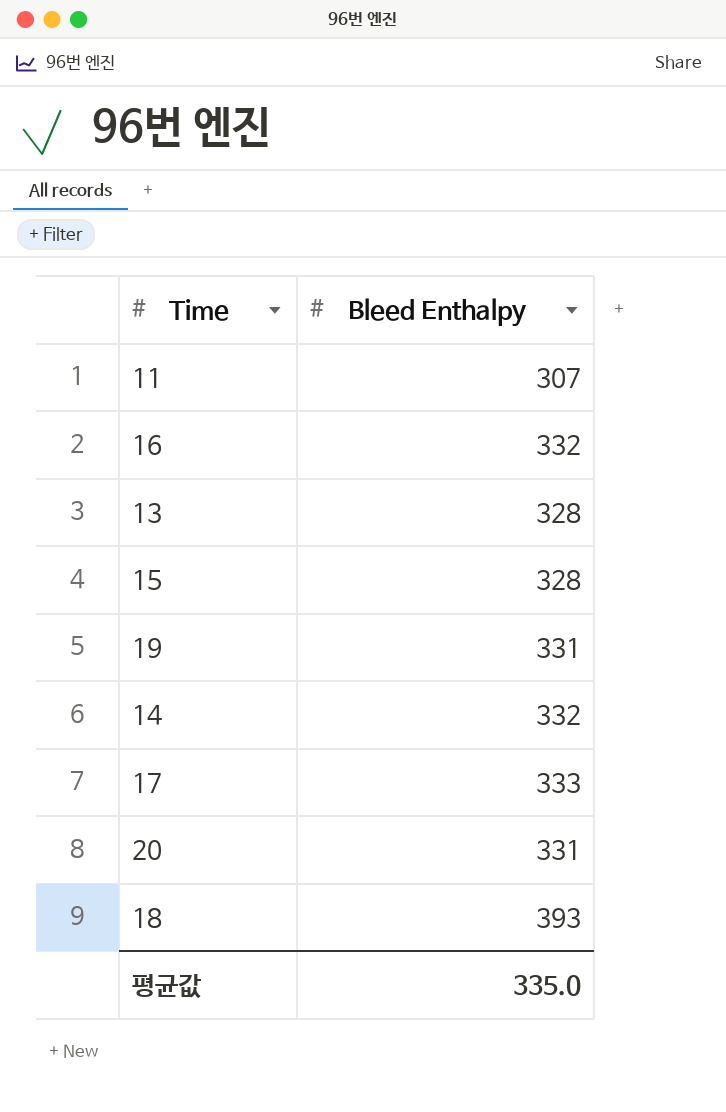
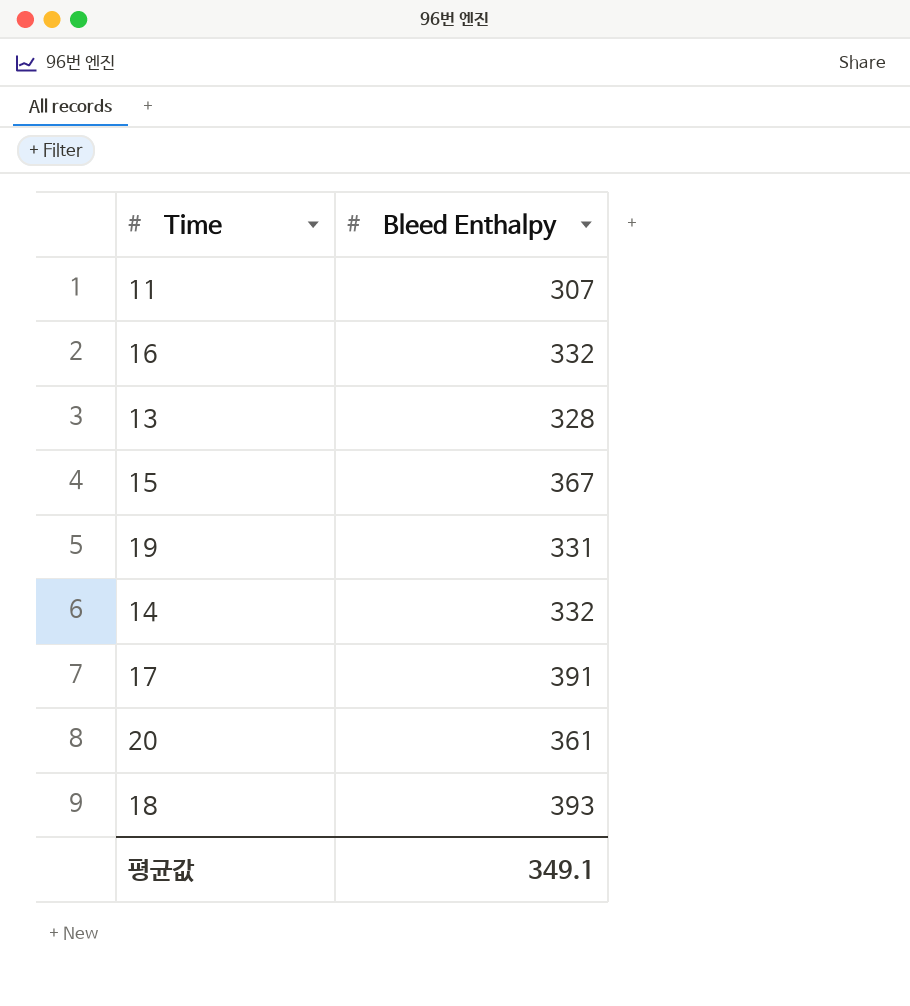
15 | Bleed Enthalpy: 328 -> 367
17 | Bleed Enthalpy: 333 -> 391
20 | Bleed Enthalpy: 331 -> 361
평균값 | Bleed Enthalpy: 335.0 -> 349.1

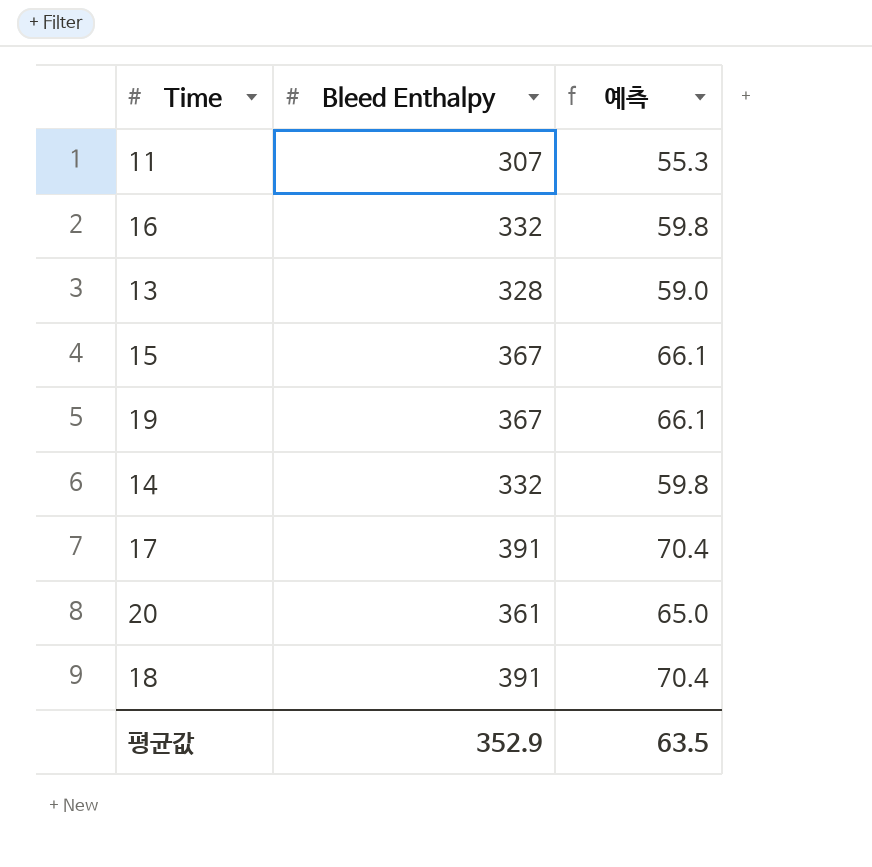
column 예측 | formula: none -> [Bleed Enthalpy] * 0.18
19 | Bleed Enthalpy: 331 -> 367
18 | Bleed Enthalpy: 393 -> 391
평균값 | Bleed Enthalpy: 349.1 -> 352.9

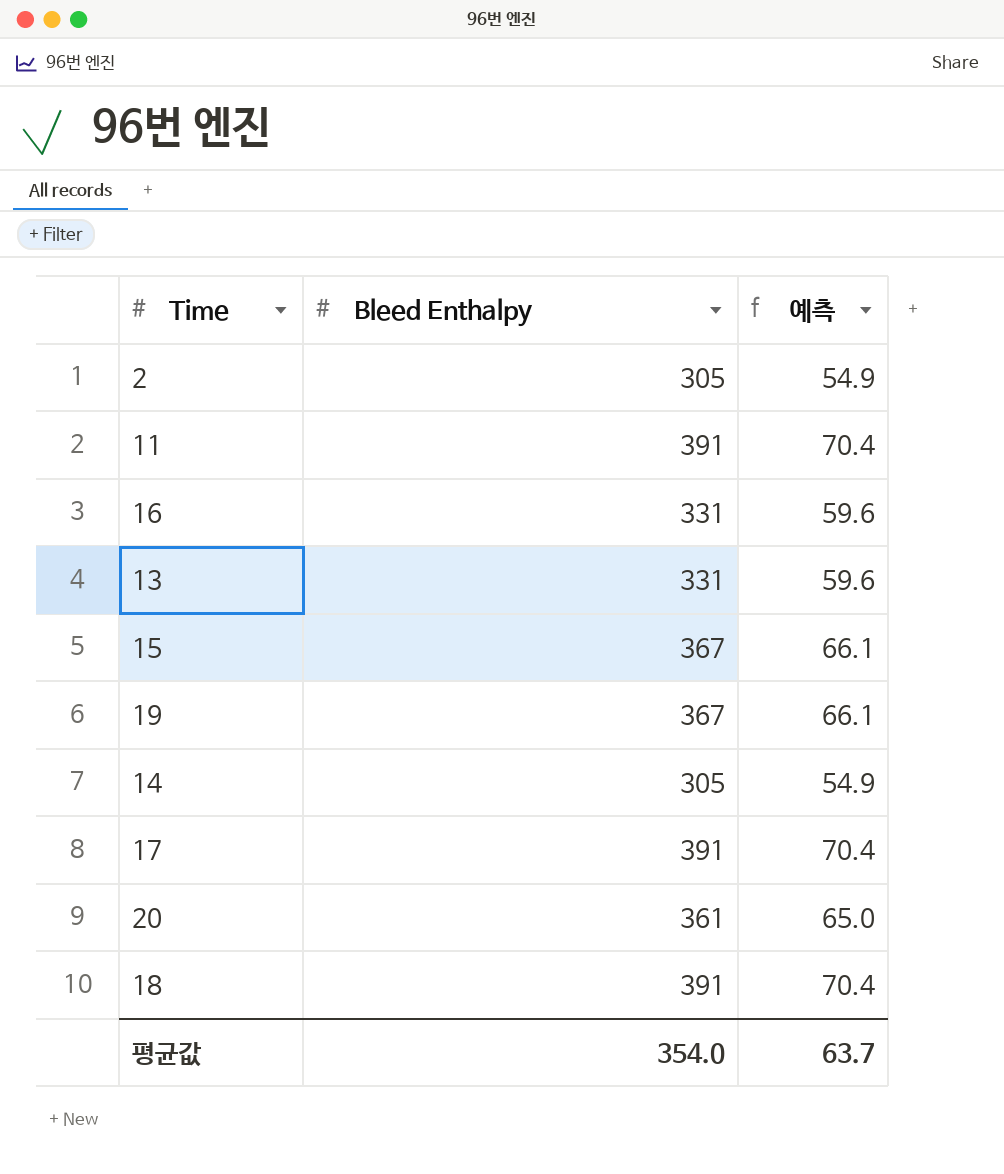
row 2: none -> 305 | 54.9
11 | Bleed Enthalpy: 307 -> 391
11 | 예측: 55.3 -> 70.4
16 | Bleed Enthalpy: 332 -> 331
16 | 예측: 59.8 -> 59.6
13 | Bleed Enthalpy: 328 -> 331
13 | 예측: 59.0 -> 59.6
14 | Bleed Enthalpy: 332 -> 305
14 | 예측: 59.8 -> 54.9
평균값 | Bleed Enthalpy: 352.9 -> 354.0
평균값 | 예측: 63.5 -> 63.7

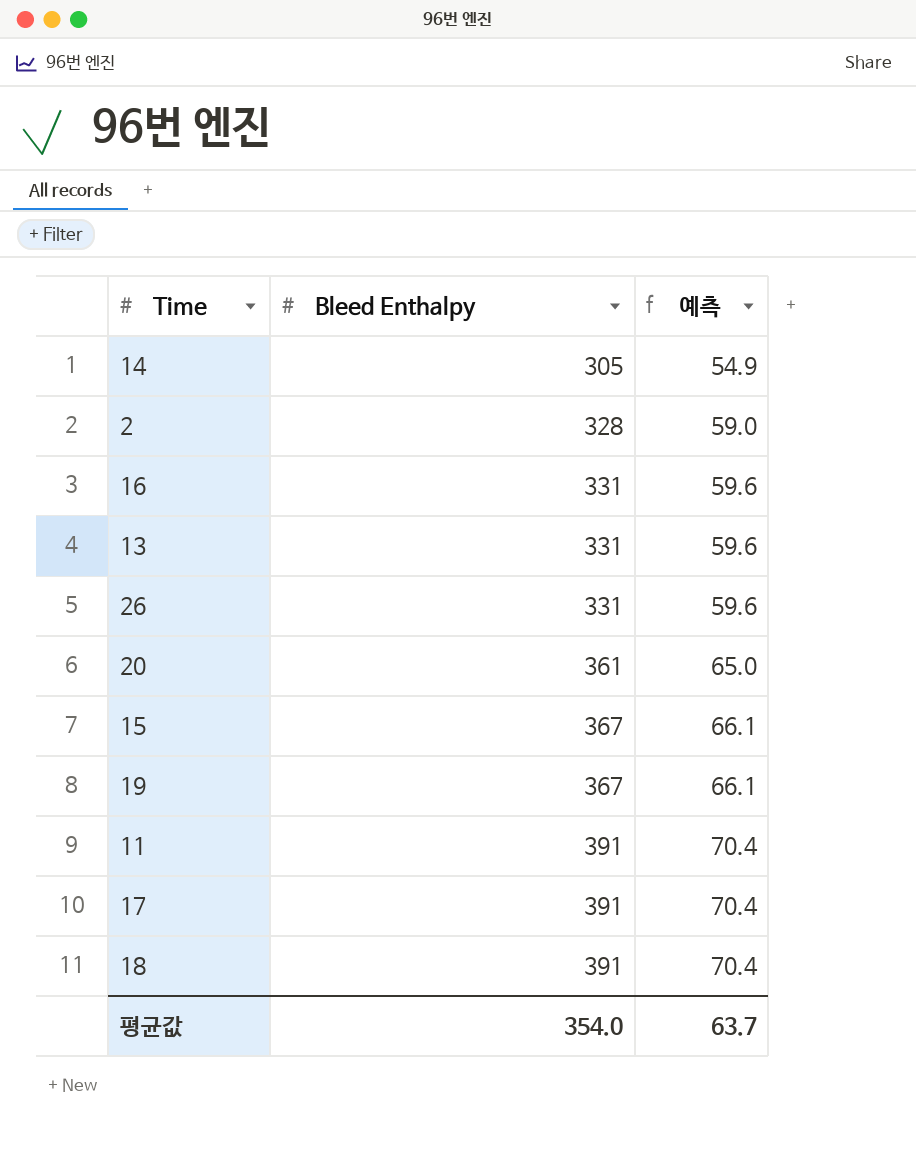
row order: none -> Bleed Enthalpy ascending
2 | Bleed Enthalpy: 305 -> 328
2 | 예측: 54.9 -> 59.0
row 26: none -> 331 | 59.6

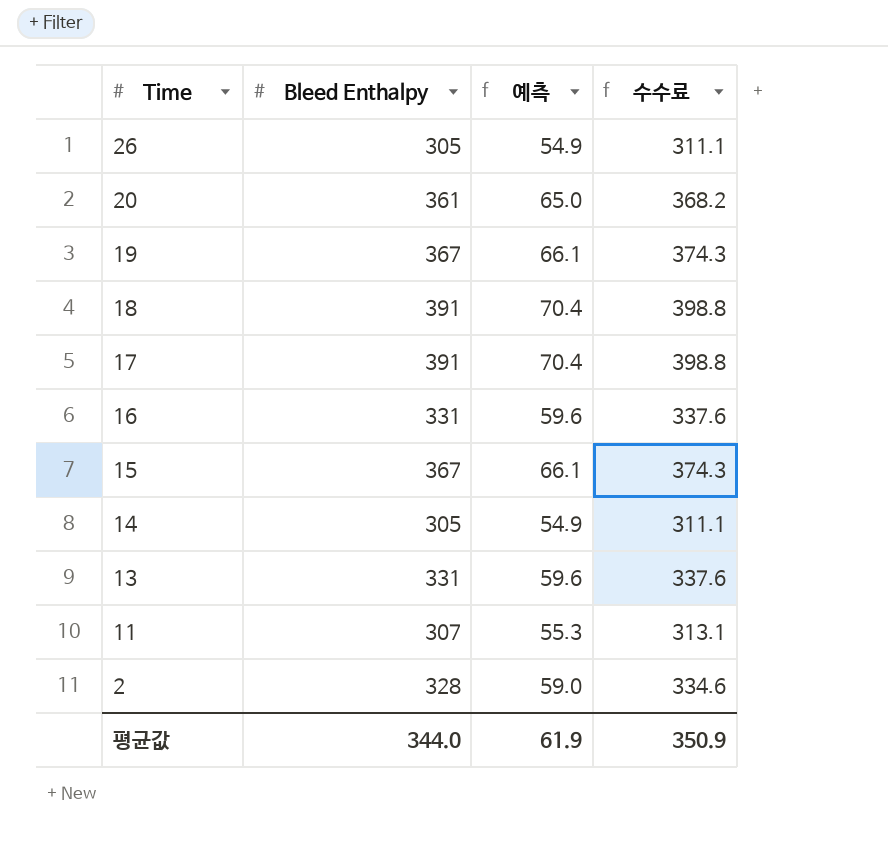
row order: Bleed Enthalpy ascending -> Time descending
column 수수료 | formula: none -> [Bleed Enthalpy] * 1.02
26 | Bleed Enthalpy: 331 -> 305
26 | 예측: 59.6 -> 54.9
11 | Bleed Enthalpy: 391 -> 307
11 | 예측: 70.4 -> 55.3
평균값 | Bleed Enthalpy: 354.0 -> 344.0
평균값 | 예측: 63.7 -> 61.9

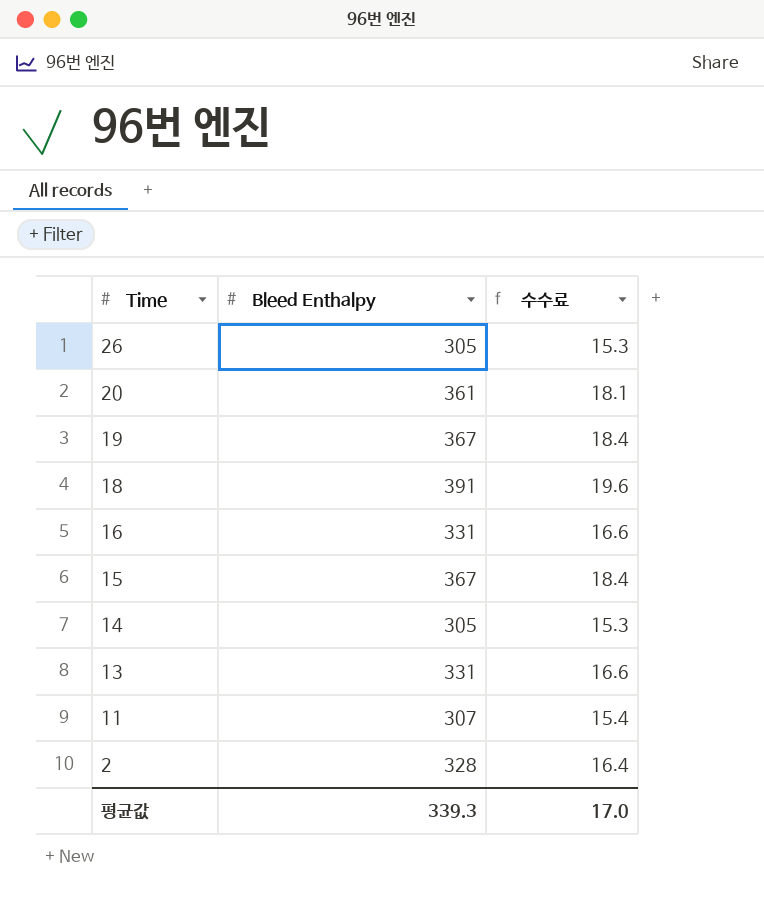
column 예측 | formula: [Bleed Enthalpy] * 0.18 -> none
column 수수료 | formula: [Bleed Enthalpy] * 1.02 -> [Bleed Enthalpy] * 0.05
row 17: 391 | 70.4 | 398.8 -> none
평균값 | Bleed Enthalpy: 344.0 -> 339.3
평균값 | 수수료: 350.9 -> 17.0

